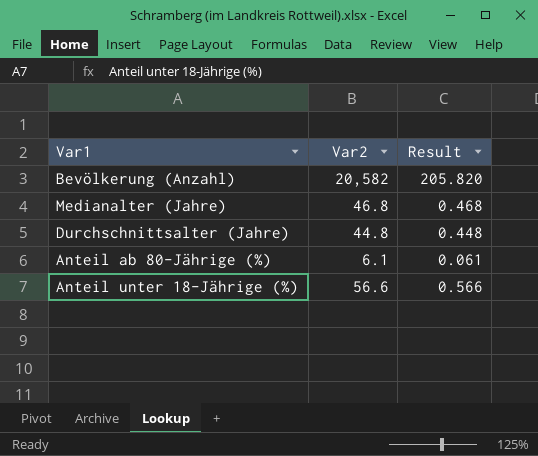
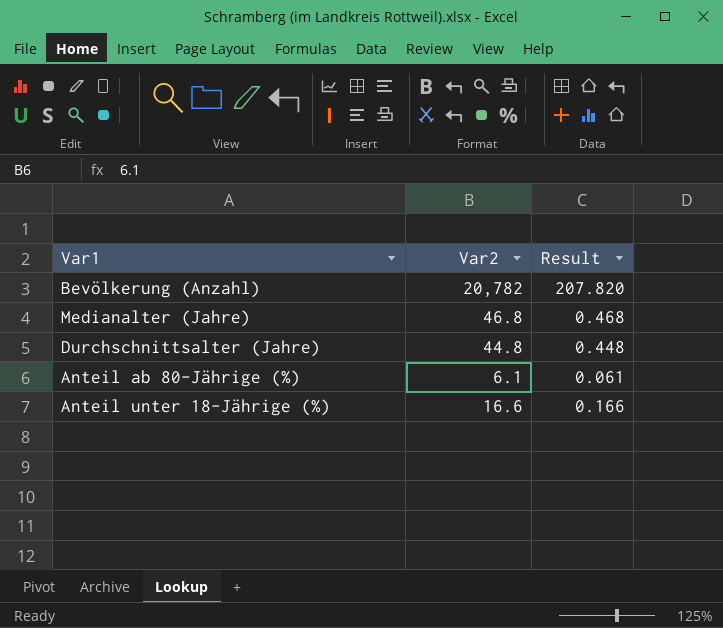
Bevölkerung (Anzahl) | Var2: 20,582 -> 20,782
Bevölkerung (Anzahl) | Result: 205.820 -> 207.820
Anteil unter 18-Jährige (%) | Var2: 56.6 -> 16.6
Anteil unter 18-Jährige (%) | Result: 0.566 -> 0.166

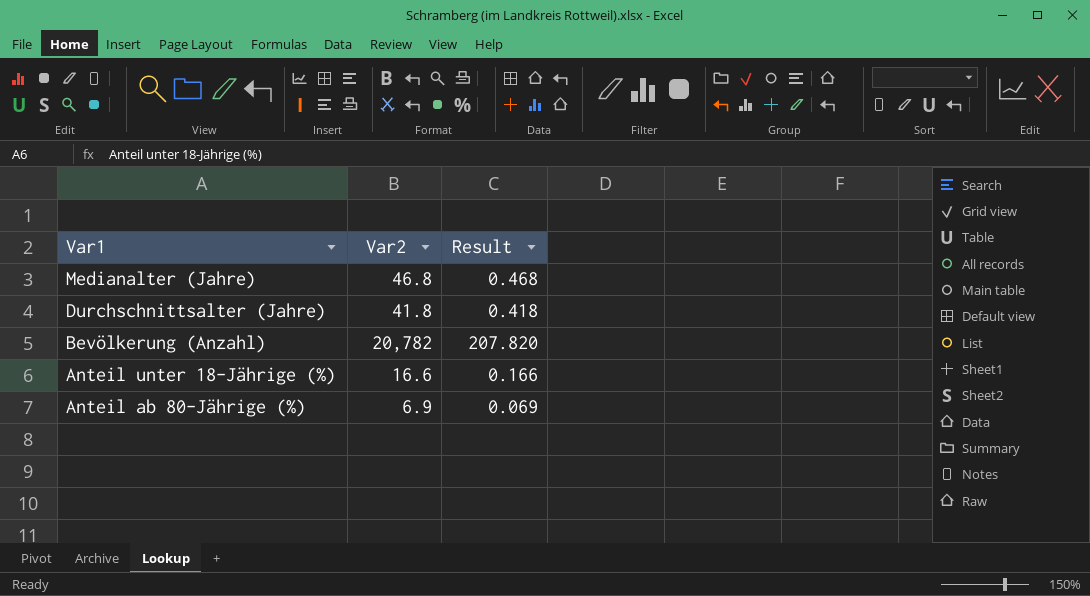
row order: none -> Var1 descending
Durchschnittsalter (Jahre) | Var2: 44.8 -> 41.8
Durchschnittsalter (Jahre) | Result: 0.448 -> 0.418
Anteil ab 80-Jährige (%) | Var2: 6.1 -> 6.9
Anteil ab 80-Jährige (%) | Result: 0.061 -> 0.069

